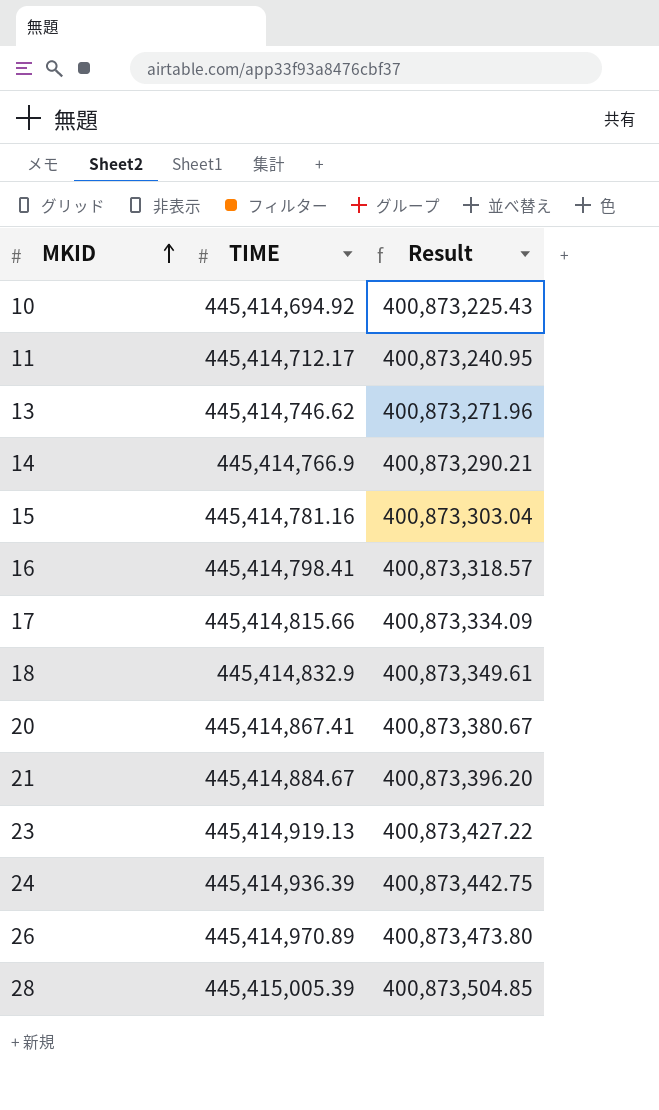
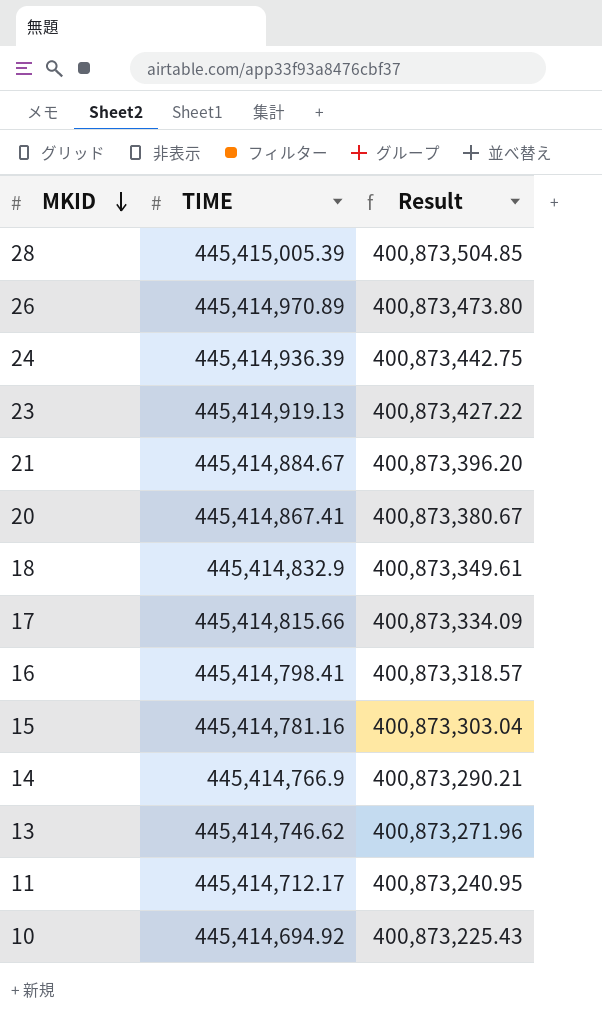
row order: MKID ascending -> MKID descending

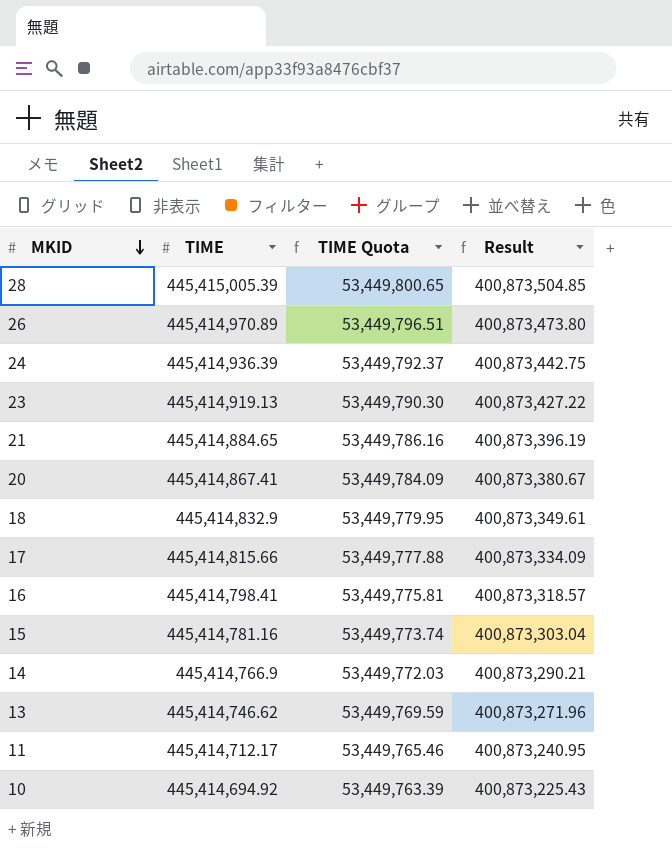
column TIME Quota | formula: none -> [TIME] * 0.12
21 | TIME: 445,414,884.67 -> 445,414,884.65
21 | Result: 400,873,396.20 -> 400,873,396.19

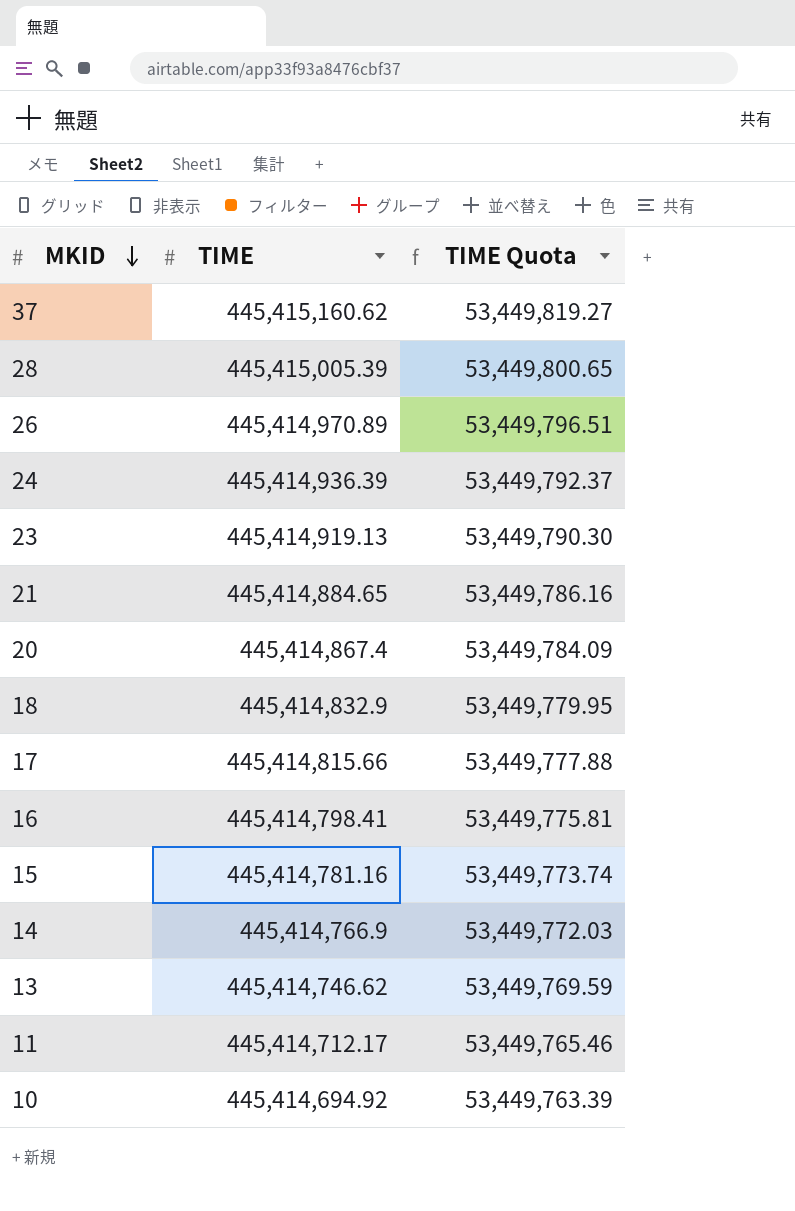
column Result | formula: [TIME] * 0.9 -> none
row 37: none -> 445,415,160.62 | 53,449,819.27
20 | TIME: 445,414,867.41 -> 445,414,867.4

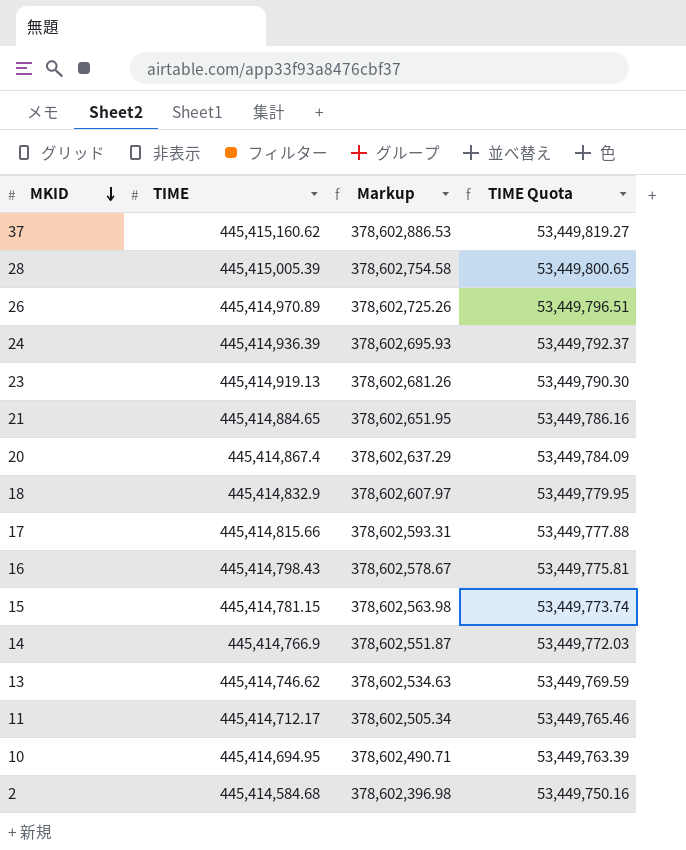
column Markup | formula: none -> [TIME] * 0.85
16 | TIME: 445,414,798.41 -> 445,414,798.43
15 | TIME: 445,414,781.16 -> 445,414,781.15
10 | TIME: 445,414,694.92 -> 445,414,694.95
row 2: none -> 445,414,584.68 | 378,602,396.98 | 53,449,750.16

